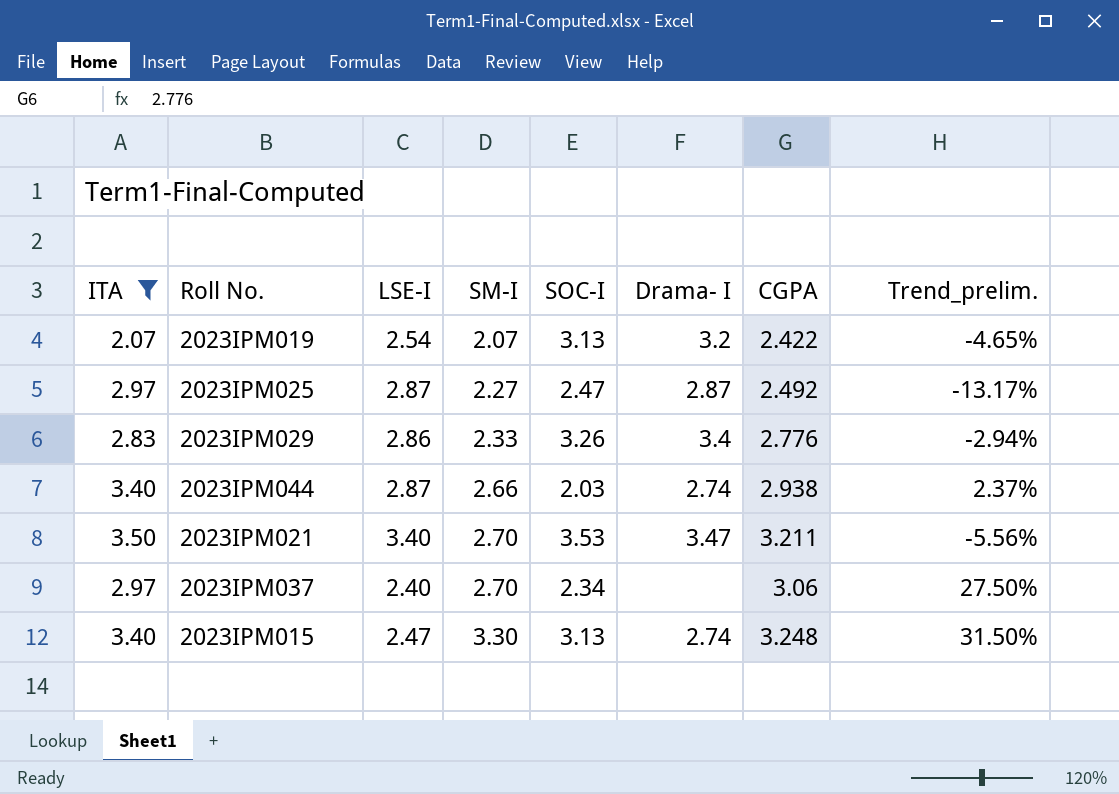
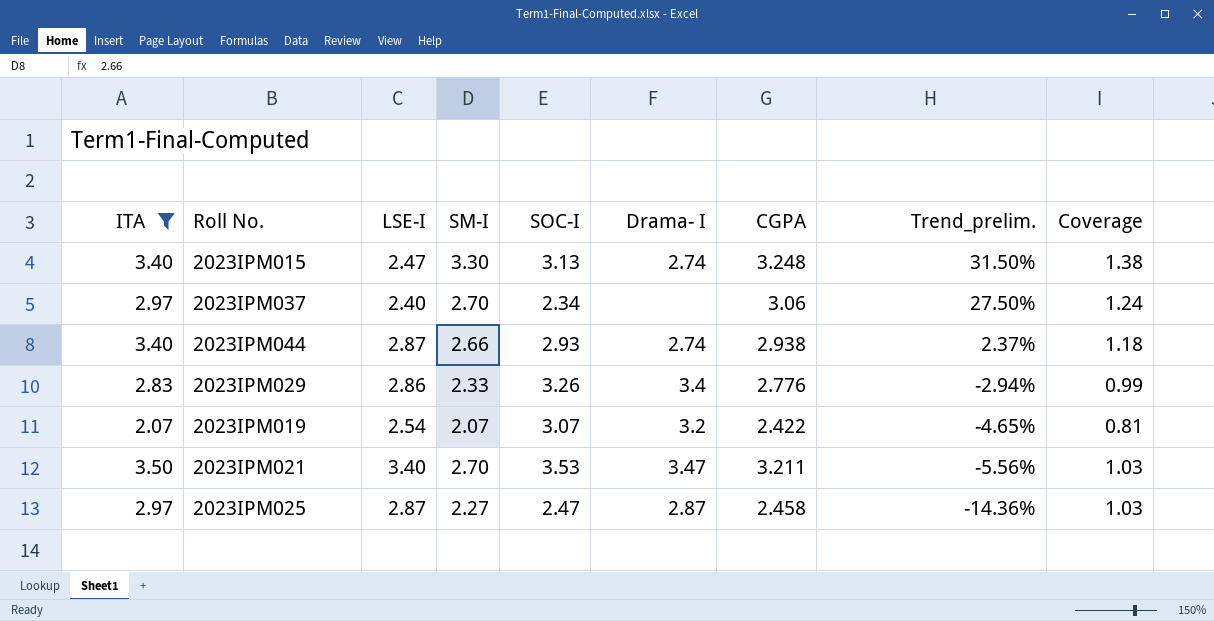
row order: SM-I ascending -> Trend_prelim. descending
column Coverage | formula: none -> [ITA] / [LSE-I]
2023IPM044 | SOC-I: 2.03 -> 2.93
2023IPM019 | SOC-I: 3.13 -> 3.07
2023IPM025 | CGPA: 2.492 -> 2.458
2023IPM025 | Trend_prelim.: -13.17% -> -14.36%

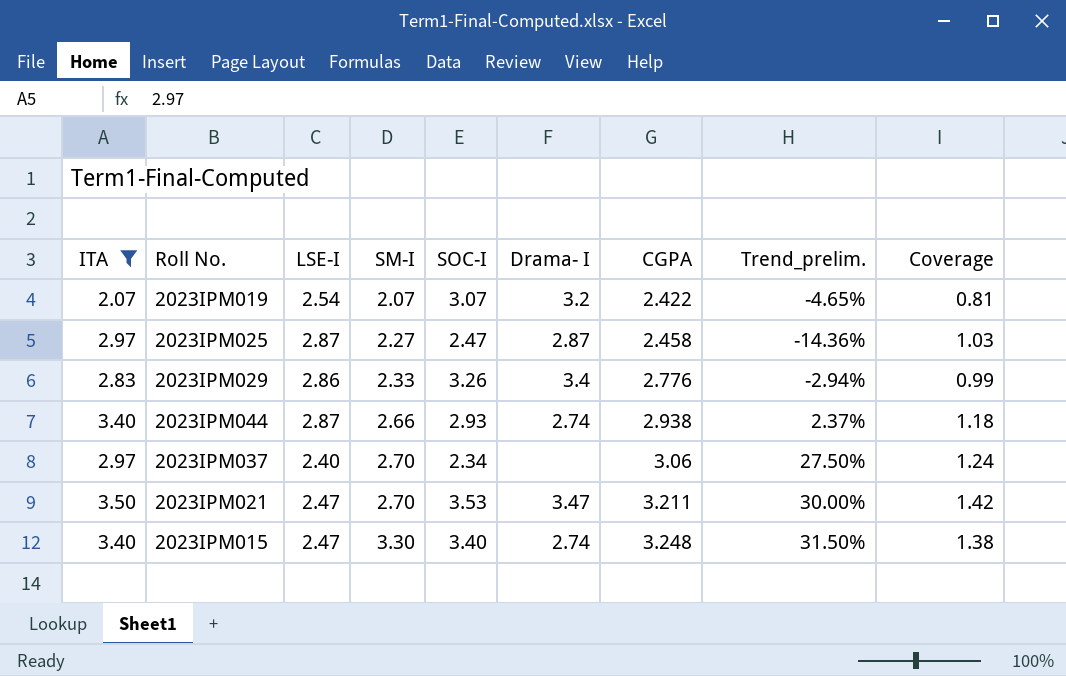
row order: Trend_prelim. descending -> SM-I ascending
2023IPM021 | LSE-I: 3.40 -> 2.47
2023IPM021 | Trend_prelim.: -5.56% -> 30.00%
2023IPM021 | Coverage: 1.03 -> 1.42
2023IPM015 | SOC-I: 3.13 -> 3.40

